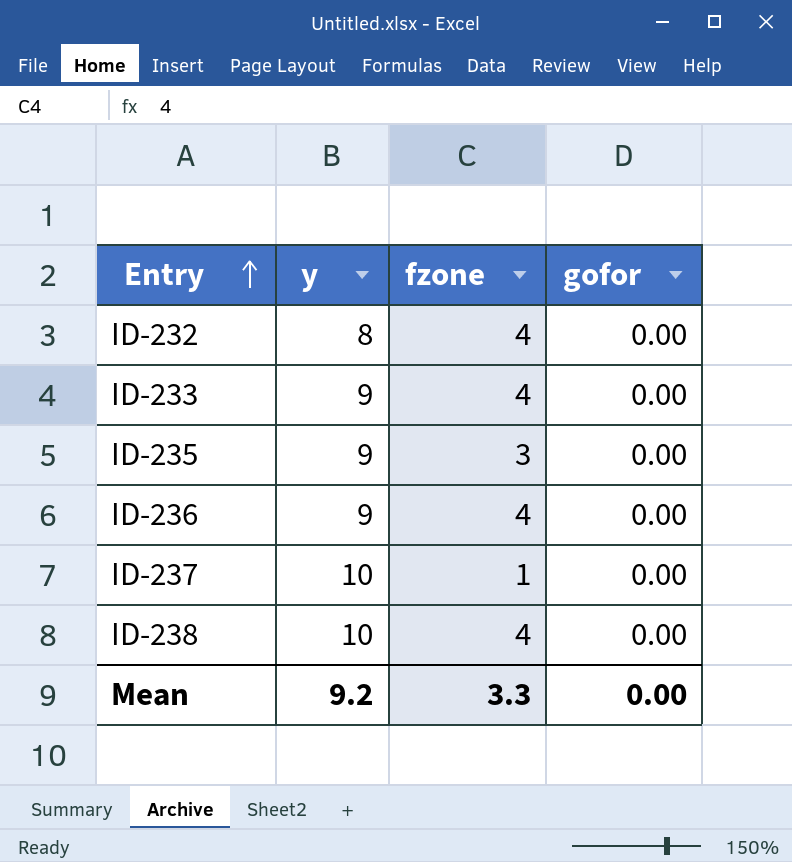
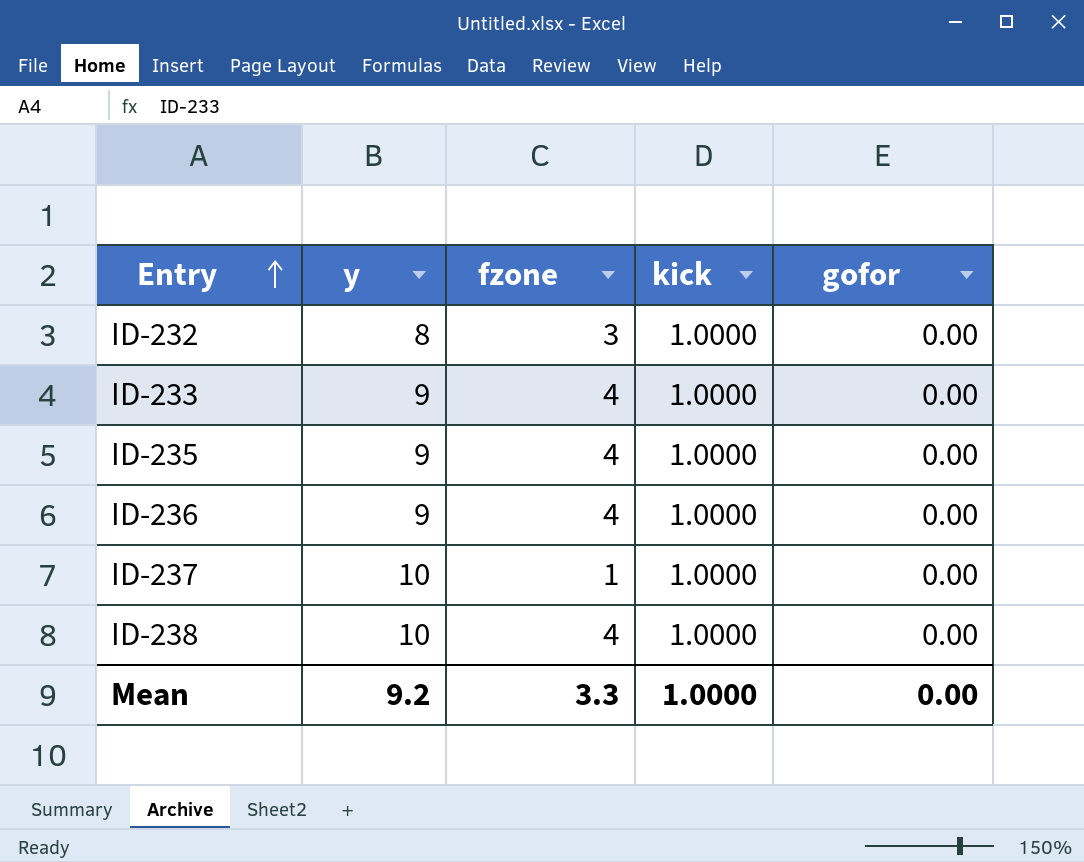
column kick | position: none -> 4
ID-232 | fzone: 4 -> 3
ID-235 | fzone: 3 -> 4

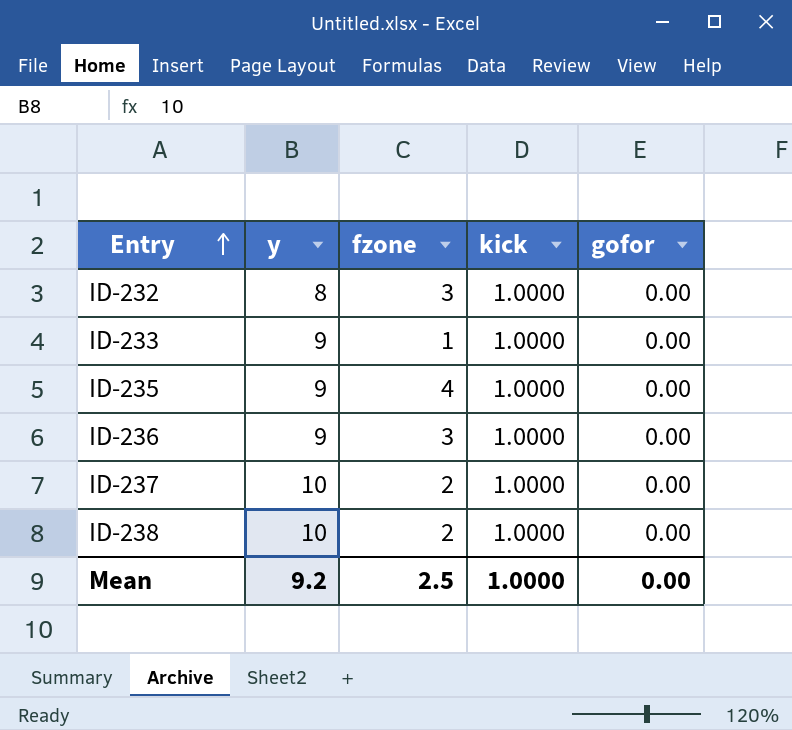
ID-233 | fzone: 4 -> 1
ID-236 | fzone: 4 -> 3
ID-237 | fzone: 1 -> 2
ID-238 | fzone: 4 -> 2
Mean | fzone: 3.3 -> 2.5

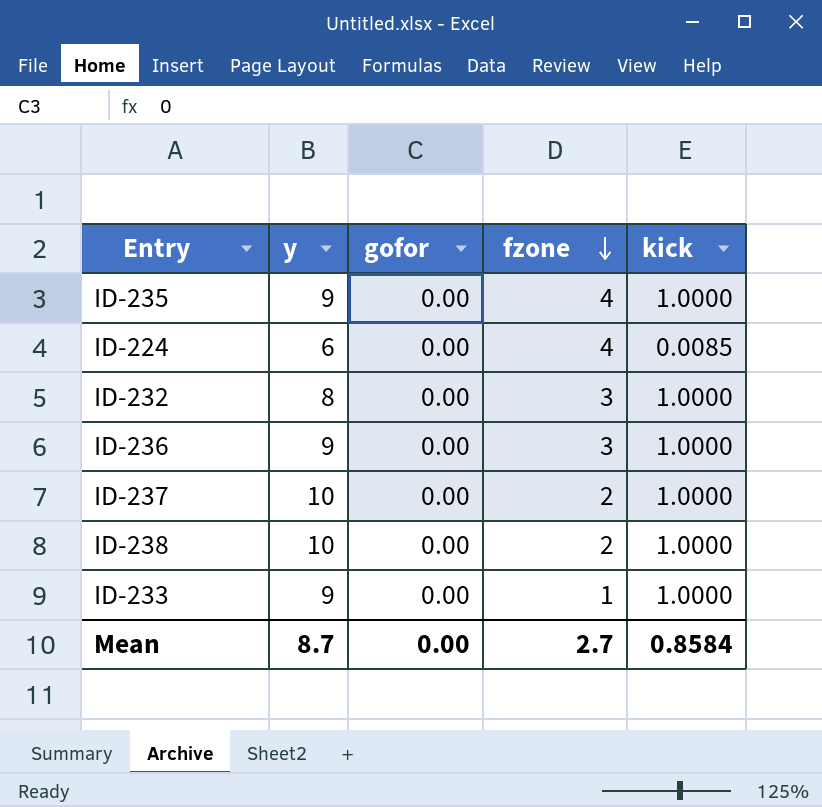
row order: Entry ascending -> fzone descending
column gofor | position: 5 -> 3
row ID-224: none -> 6 | 0.00 | 4 | 0.0085
Mean | y: 9.2 -> 8.7
Mean | fzone: 2.5 -> 2.7
Mean | kick: 1.0000 -> 0.8584

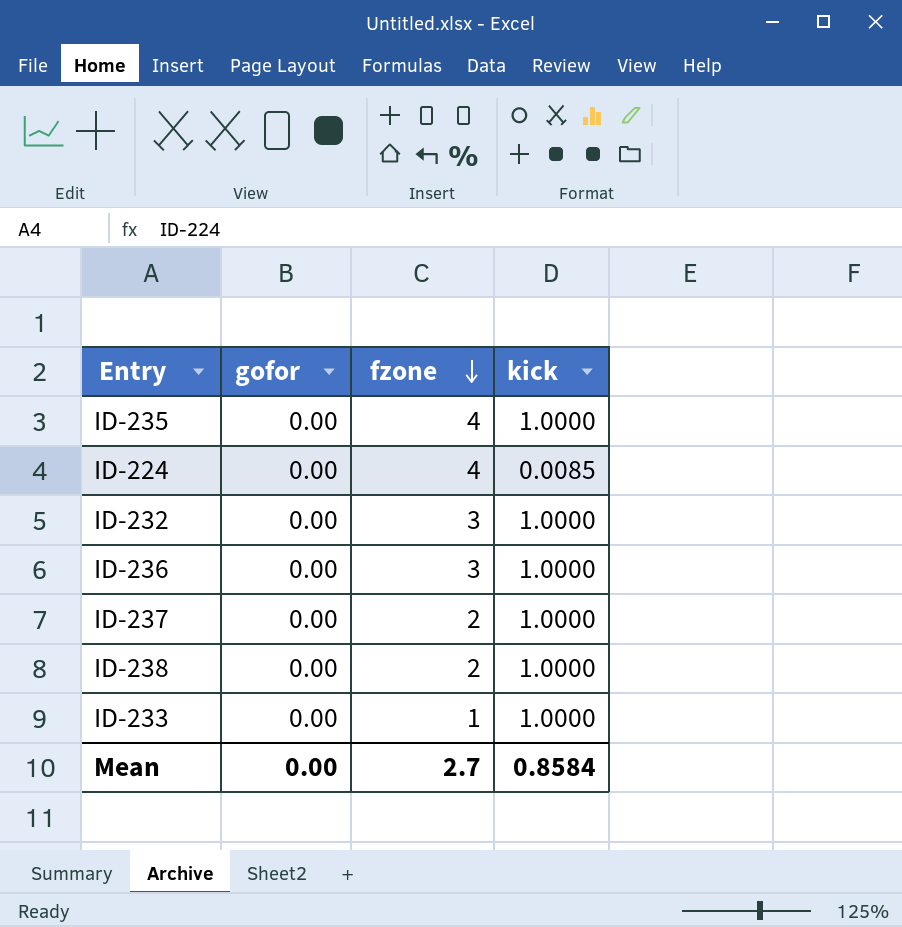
column y | position: 2 -> none

